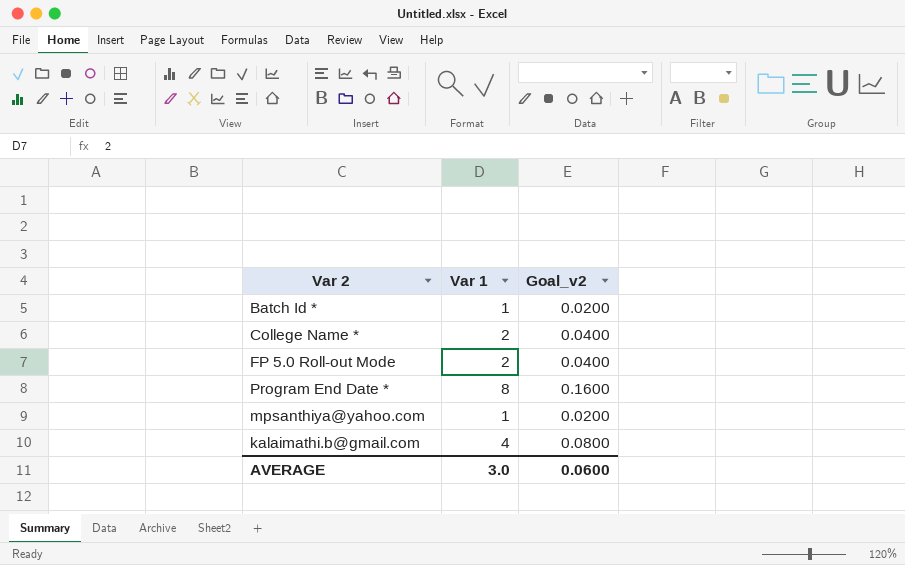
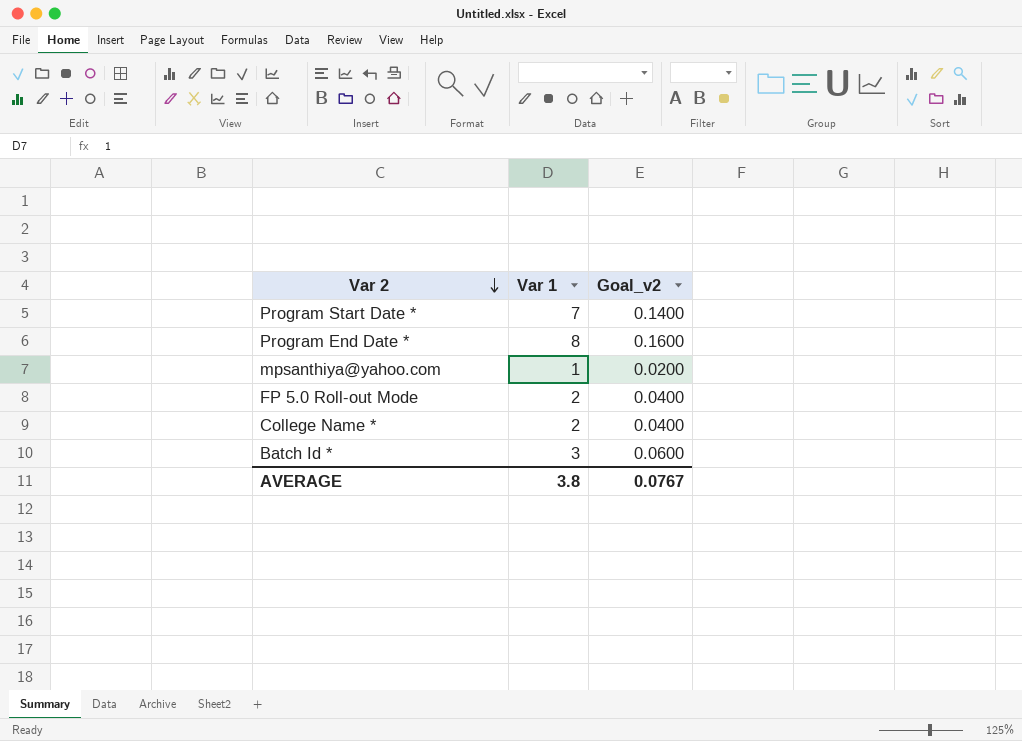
row order: none -> Var 2 descending
row kalaimathi.b@gmail.com: 4 | 0.0800 -> none
row Program Start Date *: none -> 7 | 0.1400
Batch Id * | Var 1: 1 -> 3
Batch Id * | Goal_v2: 0.0200 -> 0.0600
AVERAGE | Var 1: 3.0 -> 3.8
AVERAGE | Goal_v2: 0.0600 -> 0.0767

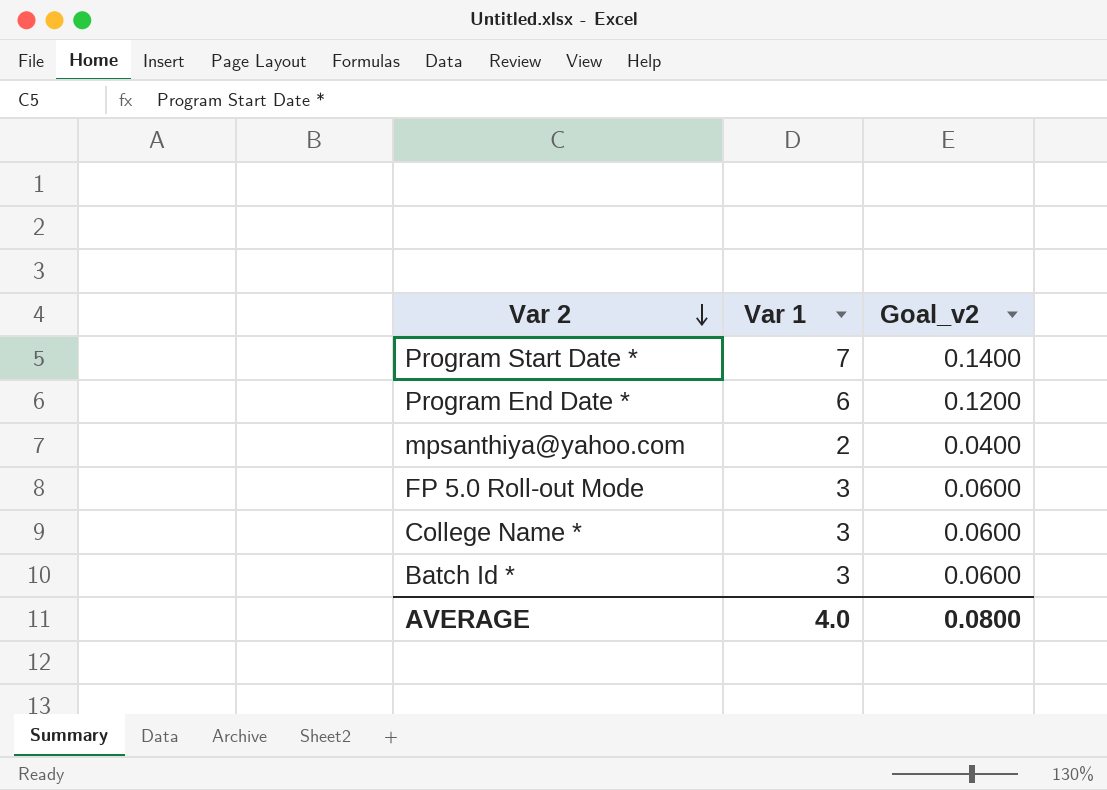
Program End Date * | Var 1: 8 -> 6
Program End Date * | Goal_v2: 0.1600 -> 0.1200
mpsanthiya@yahoo.com | Var 1: 1 -> 2
mpsanthiya@yahoo.com | Goal_v2: 0.0200 -> 0.0400
FP 5.0 Roll-out Mode | Var 1: 2 -> 3
FP 5.0 Roll-out Mode | Goal_v2: 0.0400 -> 0.0600
College Name * | Var 1: 2 -> 3
College Name * | Goal_v2: 0.0400 -> 0.0600
AVERAGE | Var 1: 3.8 -> 4.0
AVERAGE | Goal_v2: 0.0767 -> 0.0800

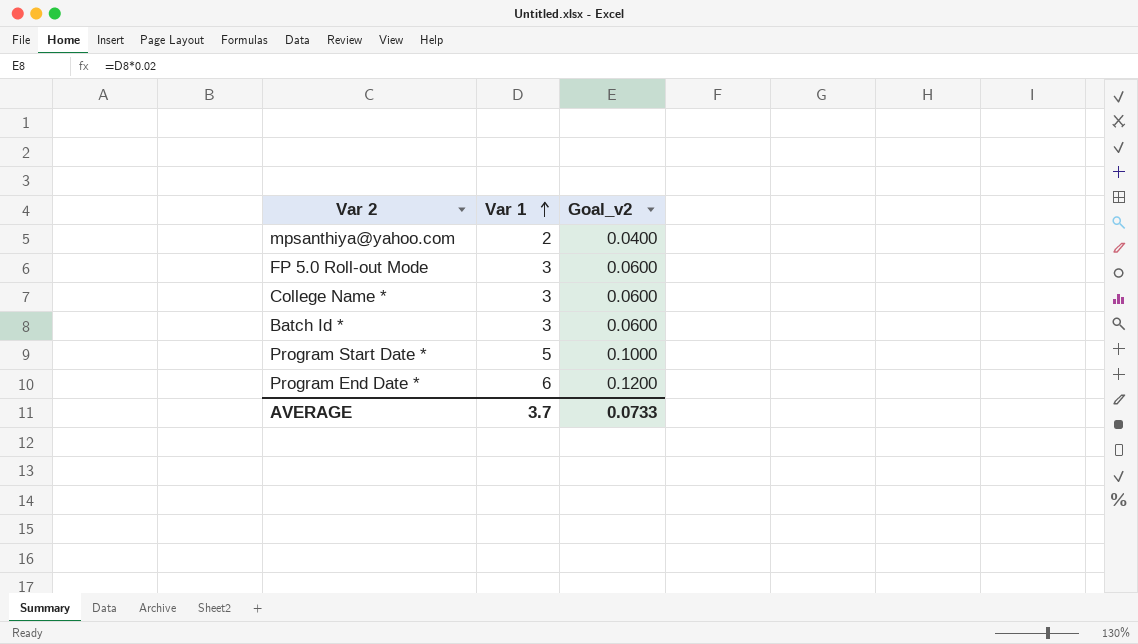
row order: Var 2 descending -> Var 1 ascending
Program Start Date * | Var 1: 7 -> 5
Program Start Date * | Goal_v2: 0.1400 -> 0.1000
AVERAGE | Var 1: 4.0 -> 3.7
AVERAGE | Goal_v2: 0.0800 -> 0.0733

